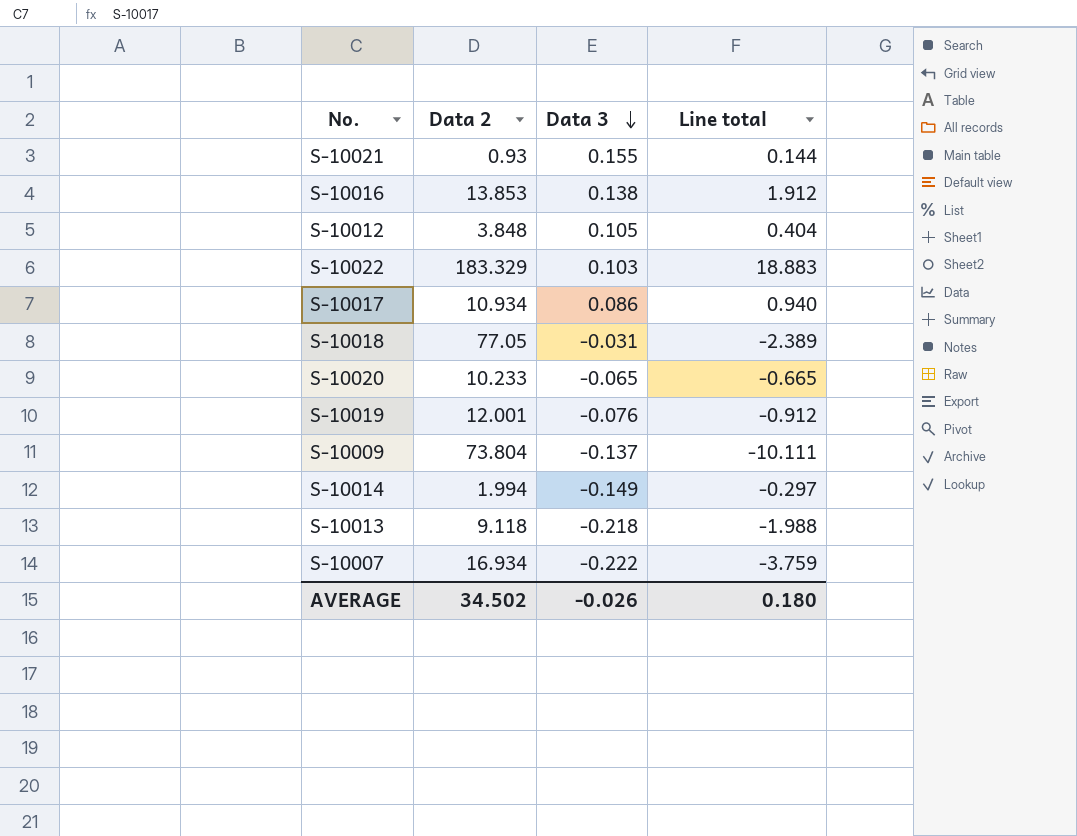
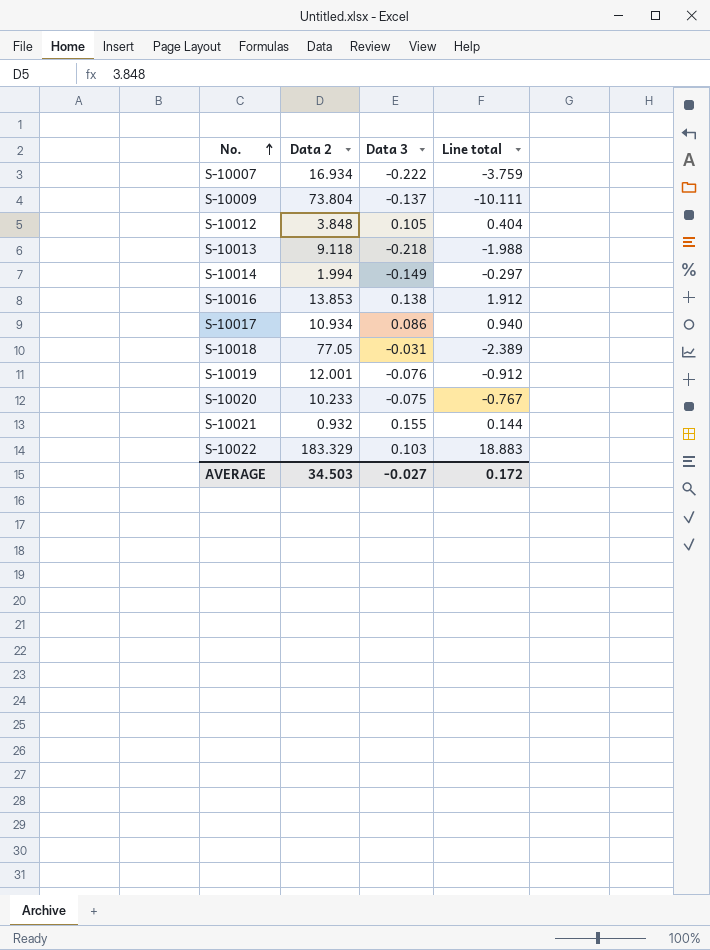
row order: Data 3 descending -> No. ascending
S-10020 | Data 3: -0.065 -> -0.075
S-10020 | Line total: -0.665 -> -0.767
S-10021 | Data 2: 0.93 -> 0.932
AVERAGE | Data 2: 34.502 -> 34.503
AVERAGE | Data 3: -0.026 -> -0.027
AVERAGE | Line total: 0.180 -> 0.172

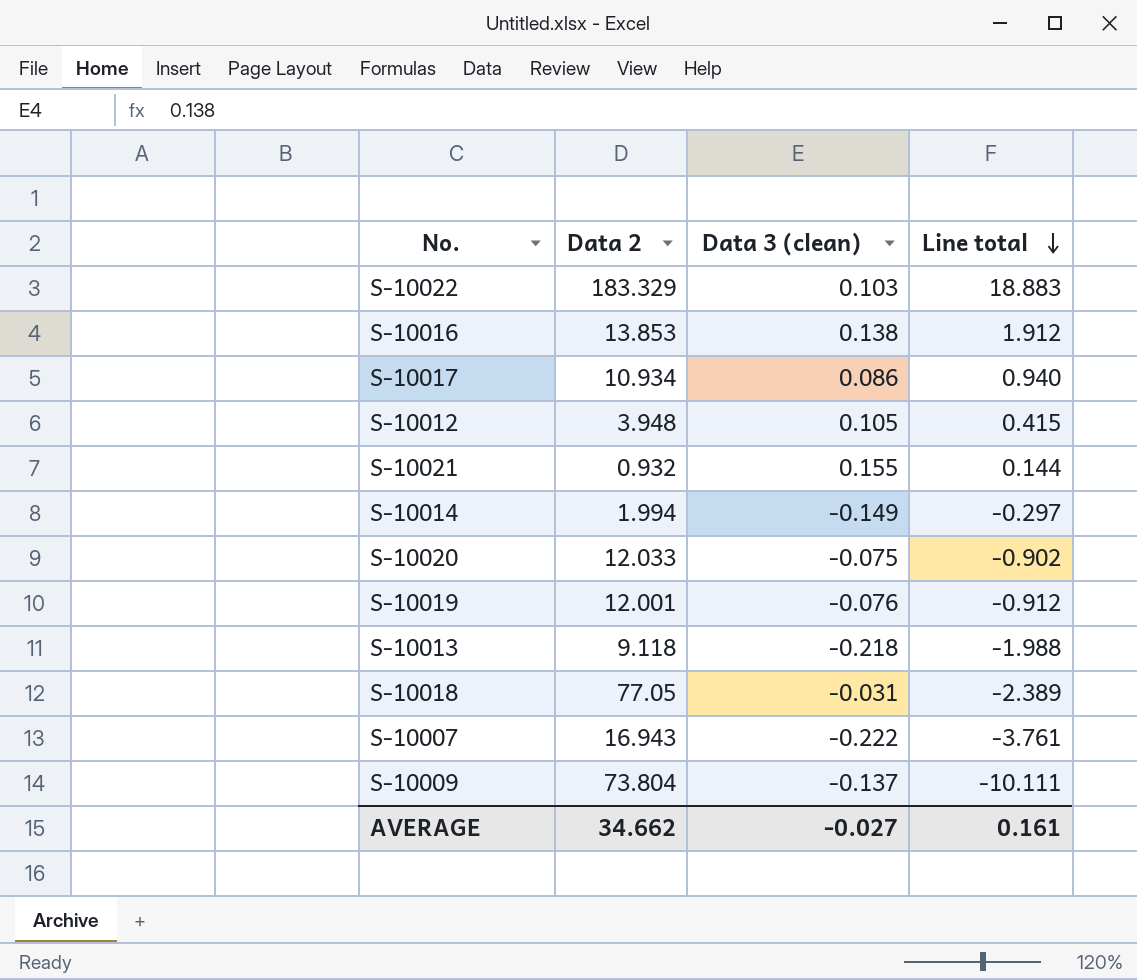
row order: No. ascending -> Line total descending
column name: Data 3 -> Data 3 (clean)
S-10012 | Data 2: 3.848 -> 3.948
S-10012 | Line total: 0.404 -> 0.415
S-10020 | Data 2: 10.233 -> 12.033
S-10020 | Line total: -0.767 -> -0.902
S-10007 | Data 2: 16.934 -> 16.943
S-10007 | Line total: -3.759 -> -3.761
AVERAGE | Data 2: 34.503 -> 34.662
AVERAGE | Line total: 0.172 -> 0.161

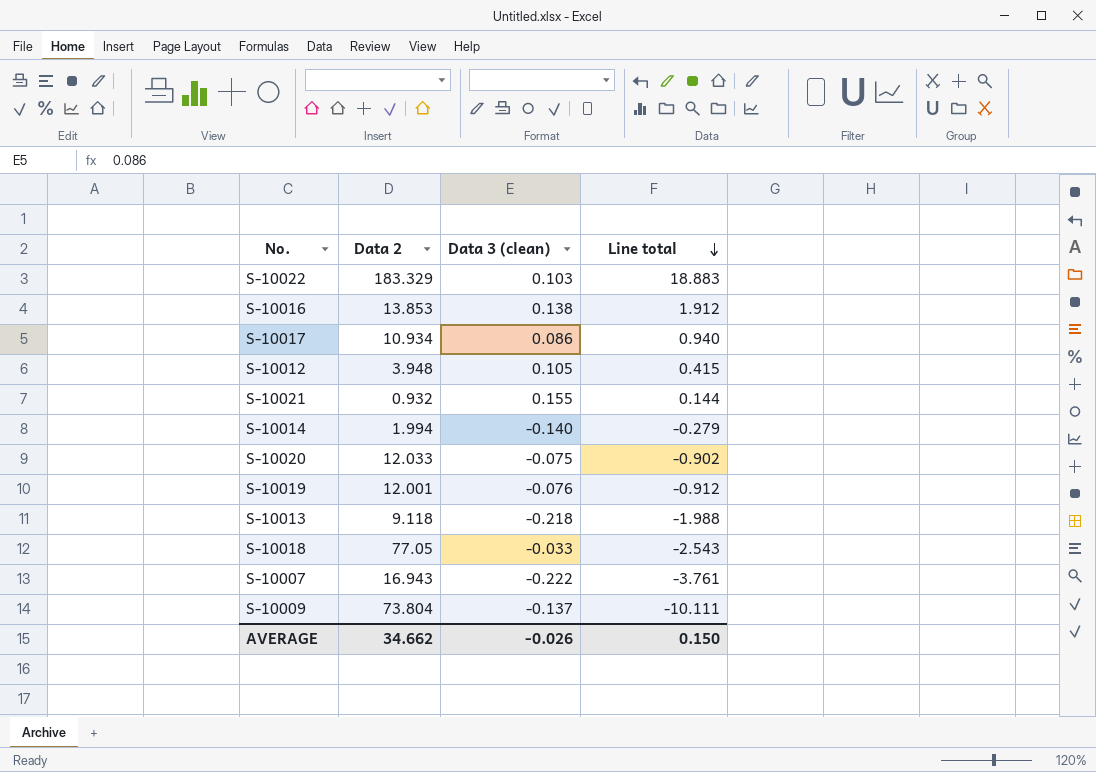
S-10014 | Data 3 (clean): -0.149 -> -0.140
S-10014 | Line total: -0.297 -> -0.279
S-10018 | Data 3 (clean): -0.031 -> -0.033
S-10018 | Line total: -2.389 -> -2.543
AVERAGE | Data 3 (clean): -0.027 -> -0.026
AVERAGE | Line total: 0.161 -> 0.150

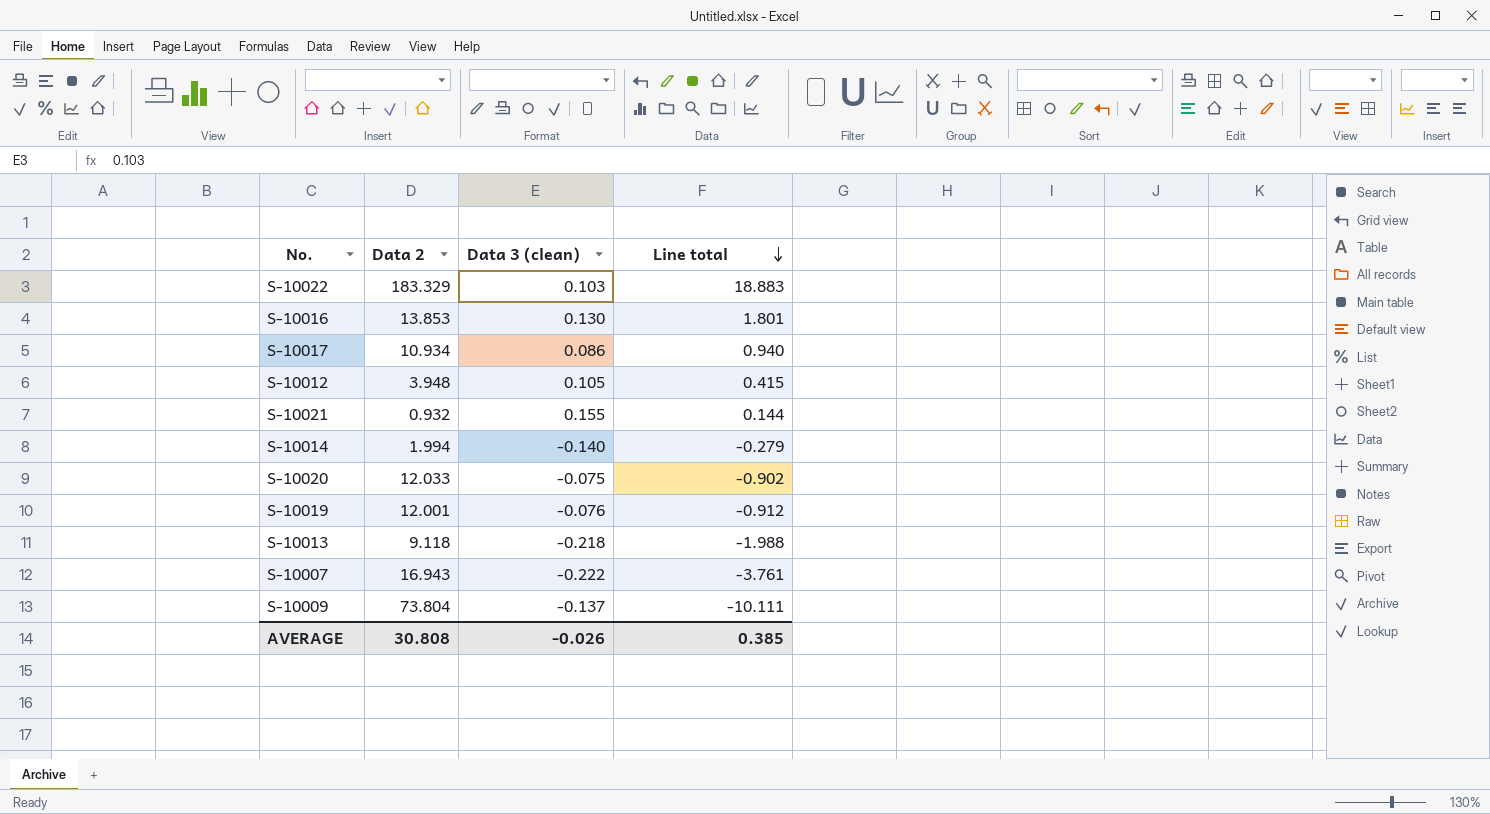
row S-10018: 77.05 | -0.033 | -2.543 -> none
S-10016 | Data 3 (clean): 0.138 -> 0.130
S-10016 | Line total: 1.912 -> 1.801
AVERAGE | Data 2: 34.662 -> 30.808
AVERAGE | Line total: 0.150 -> 0.385

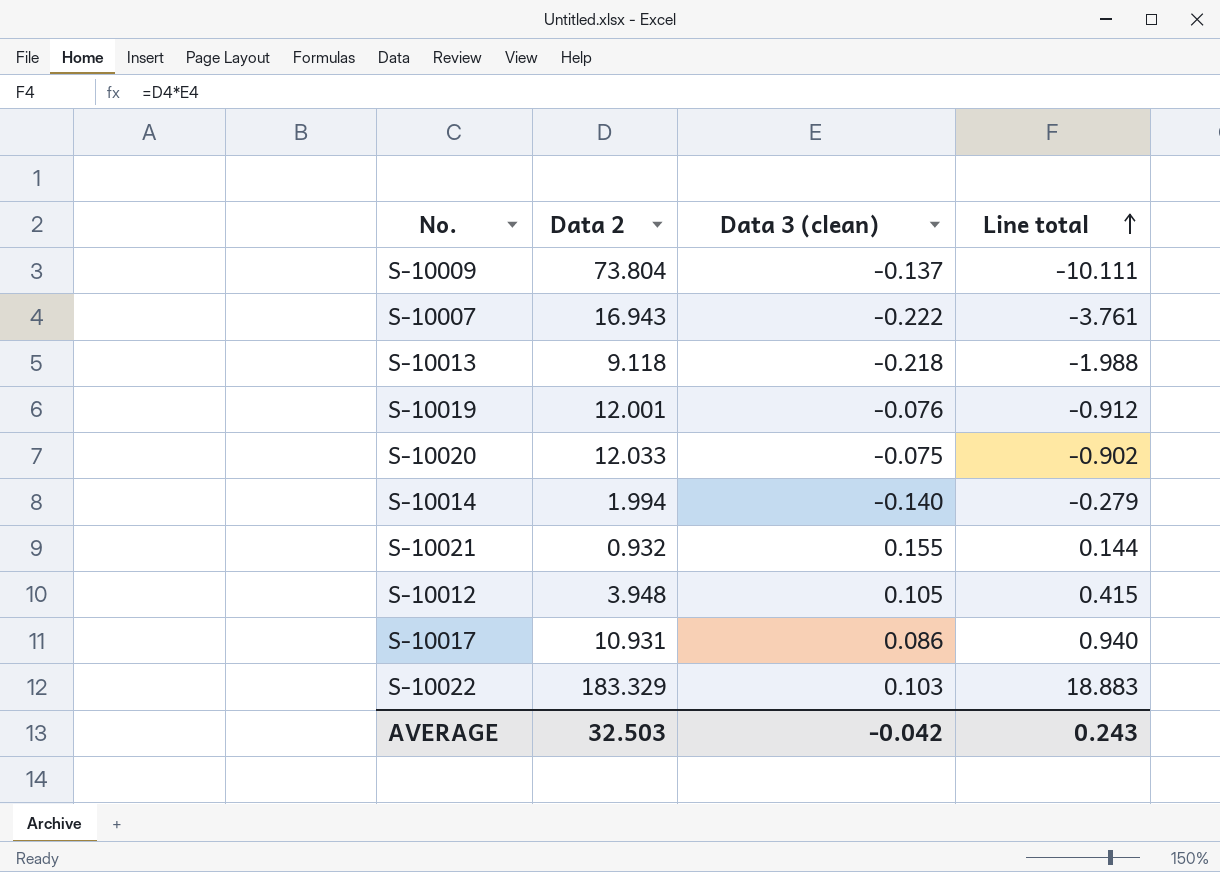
row order: Line total descending -> Line total ascending
row S-10016: 13.853 | 0.130 | 1.801 -> none
S-10017 | Data 2: 10.934 -> 10.931
AVERAGE | Data 2: 30.808 -> 32.503
AVERAGE | Data 3 (clean): -0.026 -> -0.042
AVERAGE | Line total: 0.385 -> 0.243

